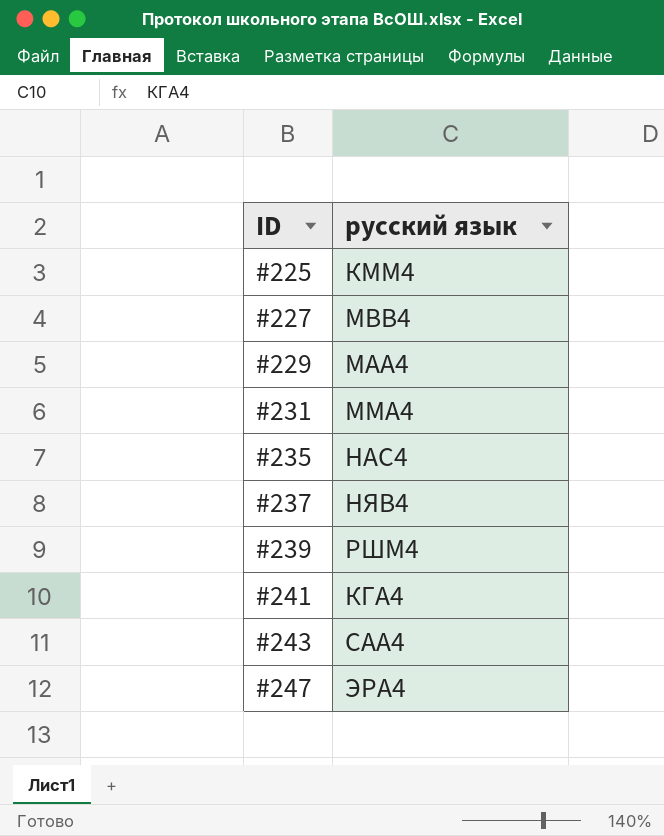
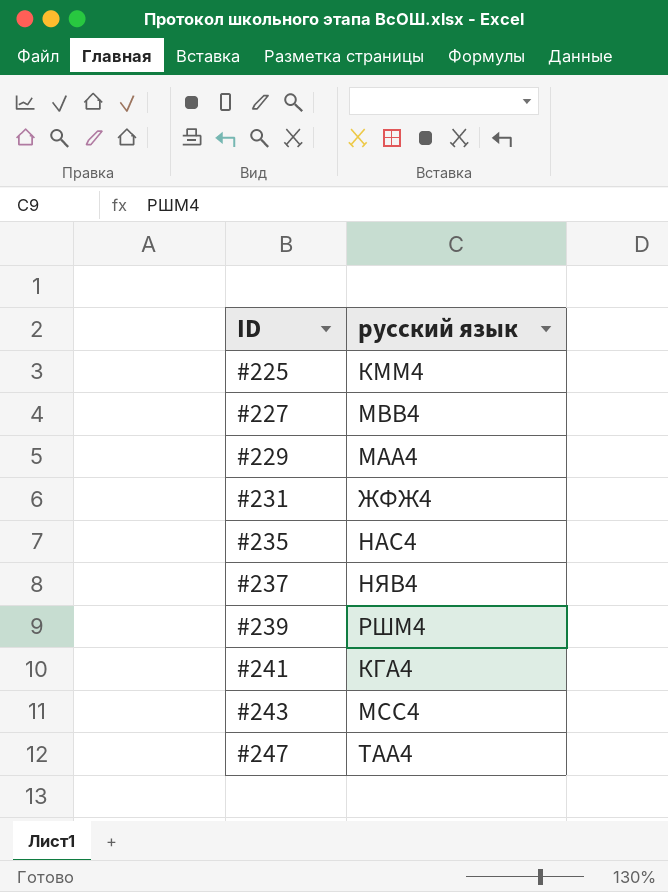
#231 | русский язык: ММА4 -> ЖФЖ4
#243 | русский язык: САА4 -> МСС4
#247 | русский язык: ЭРА4 -> ТАА4

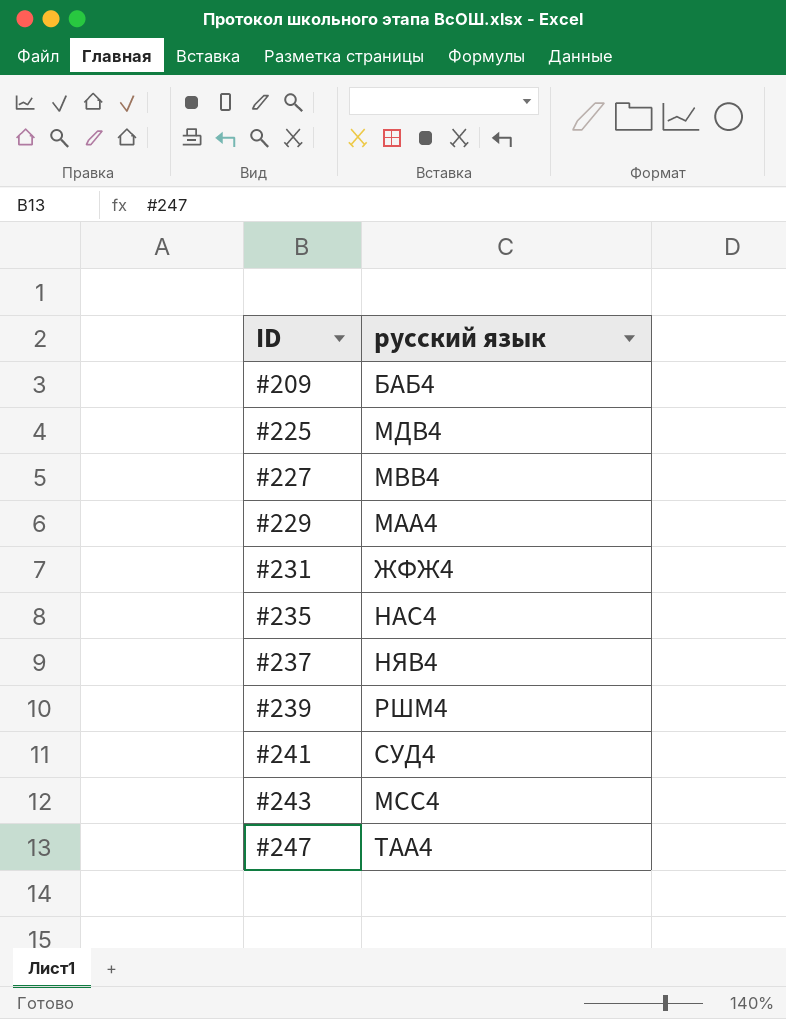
row #209: none -> БАБ4
#225 | русский язык: КММ4 -> МДВ4
#241 | русский язык: КГА4 -> СУД4

